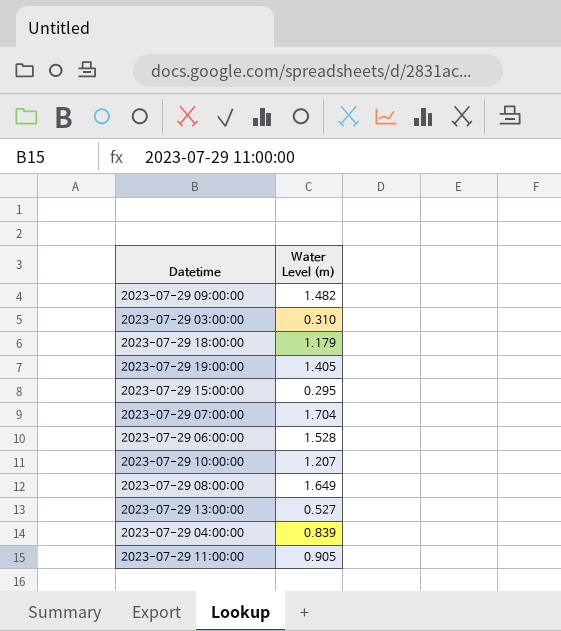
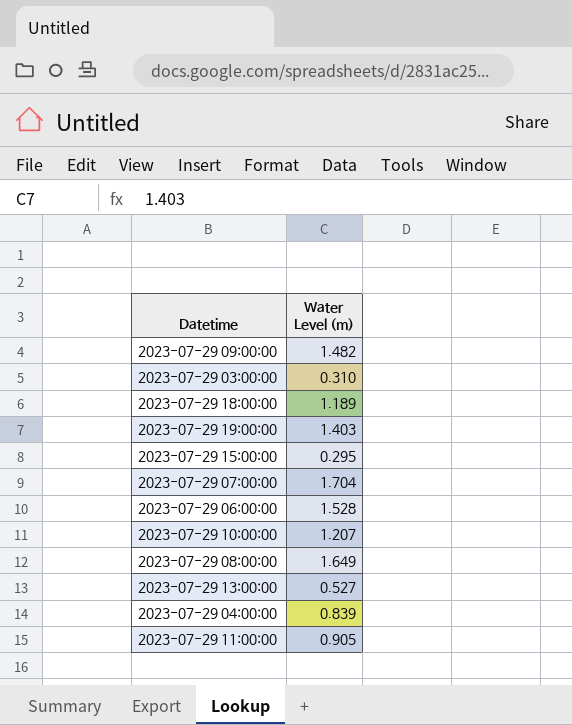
2023-07-29 18:00:00 | Water Level (m): 1.179 -> 1.189
2023-07-29 19:00:00 | Water Level (m): 1.405 -> 1.403

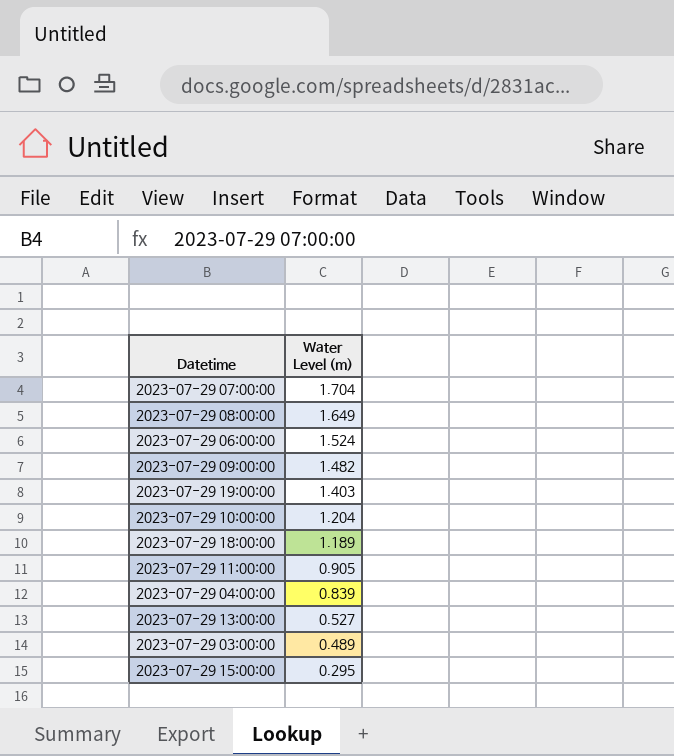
row order: none -> Water Level (m) descending
2023-07-29 06:00:00 | Water Level (m): 1.528 -> 1.524
2023-07-29 10:00:00 | Water Level (m): 1.207 -> 1.204
2023-07-29 03:00:00 | Water Level (m): 0.310 -> 0.489

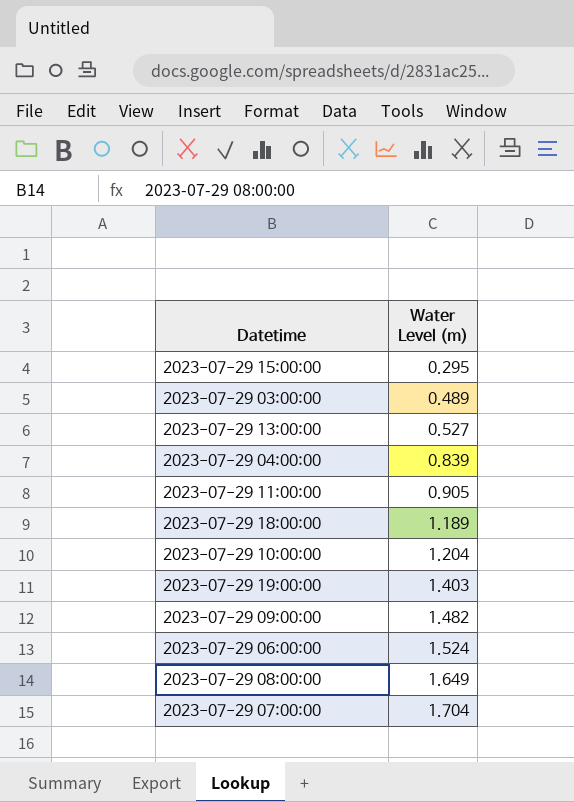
row order: Water Level (m) descending -> Water Level (m) ascending

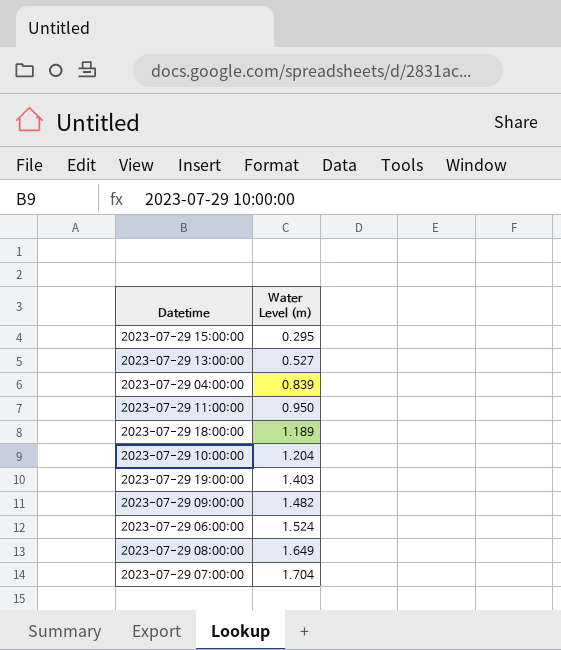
row 2023-07-29 03:00:00: 0.489 -> none
2023-07-29 11:00:00 | Water Level (m): 0.905 -> 0.950

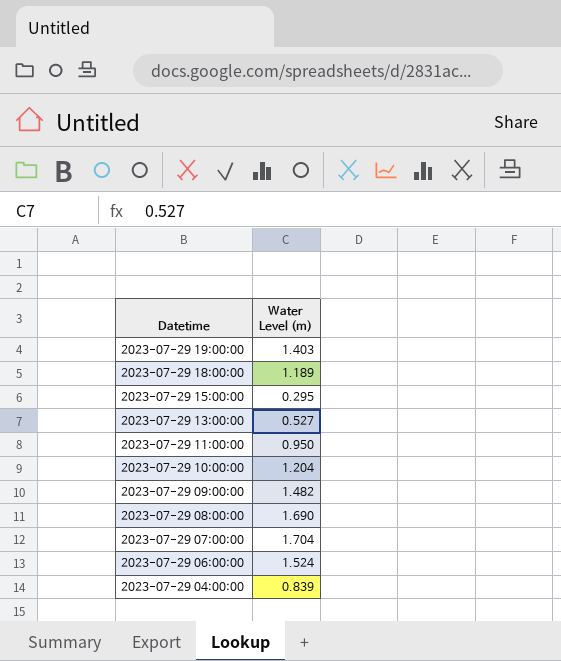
row order: Water Level (m) ascending -> Datetime descending
2023-07-29 08:00:00 | Water Level (m): 1.649 -> 1.690

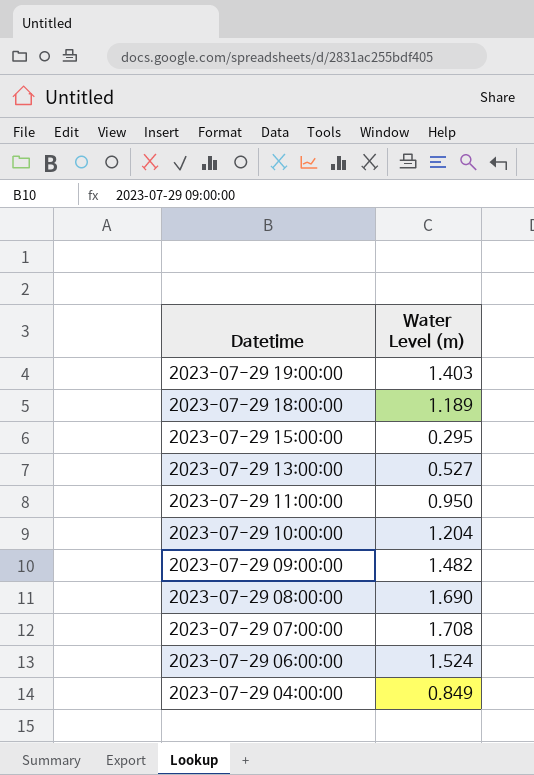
2023-07-29 07:00:00 | Water Level (m): 1.704 -> 1.708
2023-07-29 04:00:00 | Water Level (m): 0.839 -> 0.849

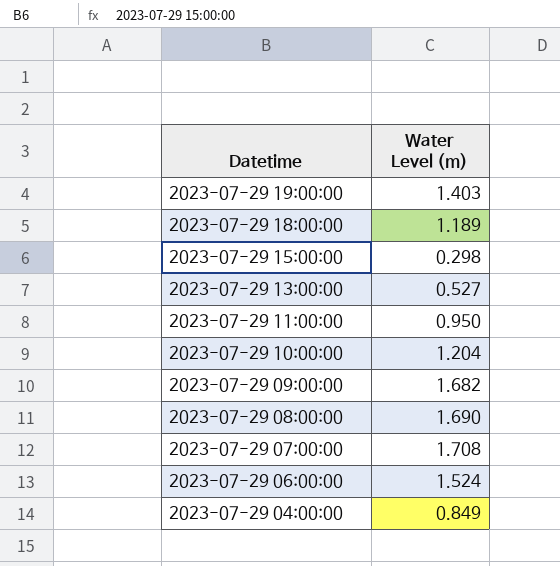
2023-07-29 15:00:00 | Water Level (m): 0.295 -> 0.298
2023-07-29 09:00:00 | Water Level (m): 1.482 -> 1.682

